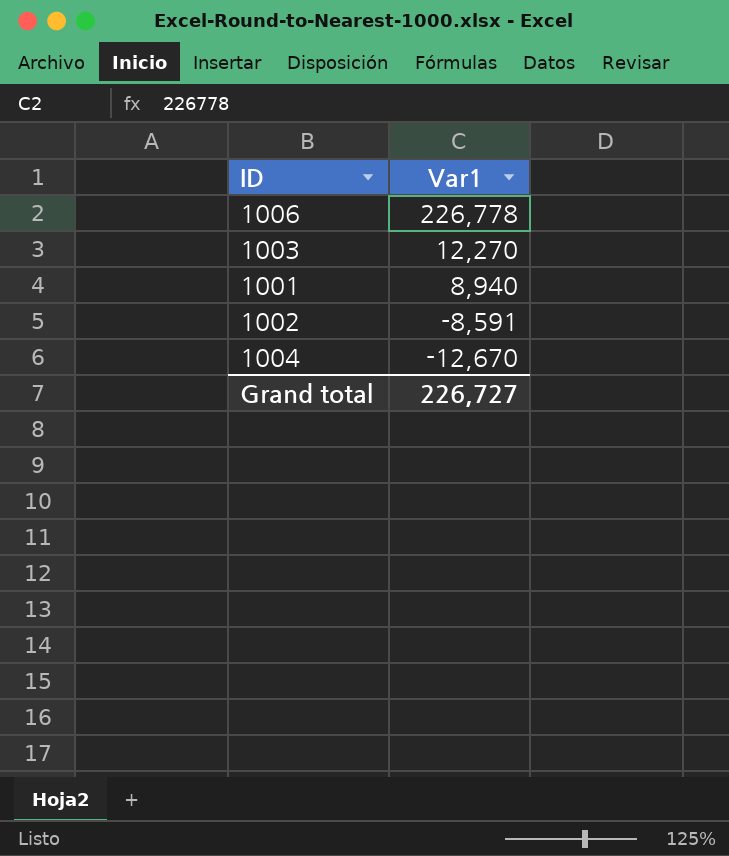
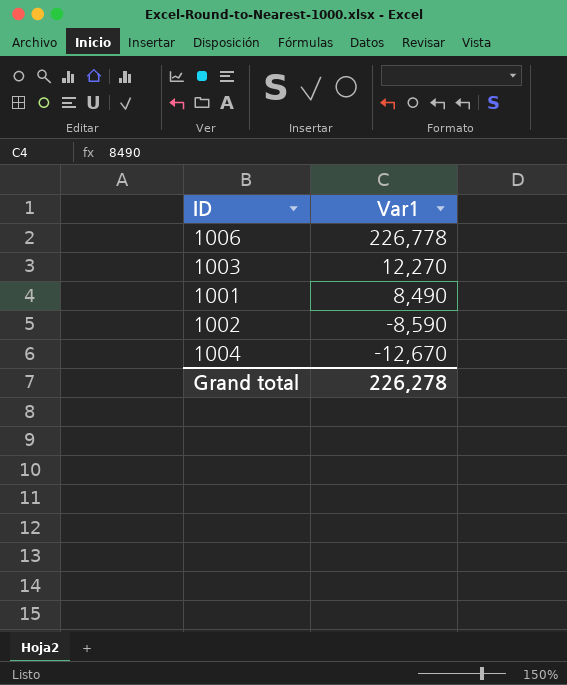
1001 | Var1: 8,940 -> 8,490
1002 | Var1: -8,591 -> -8,590
Grand total | Var1: 226,727 -> 226,278

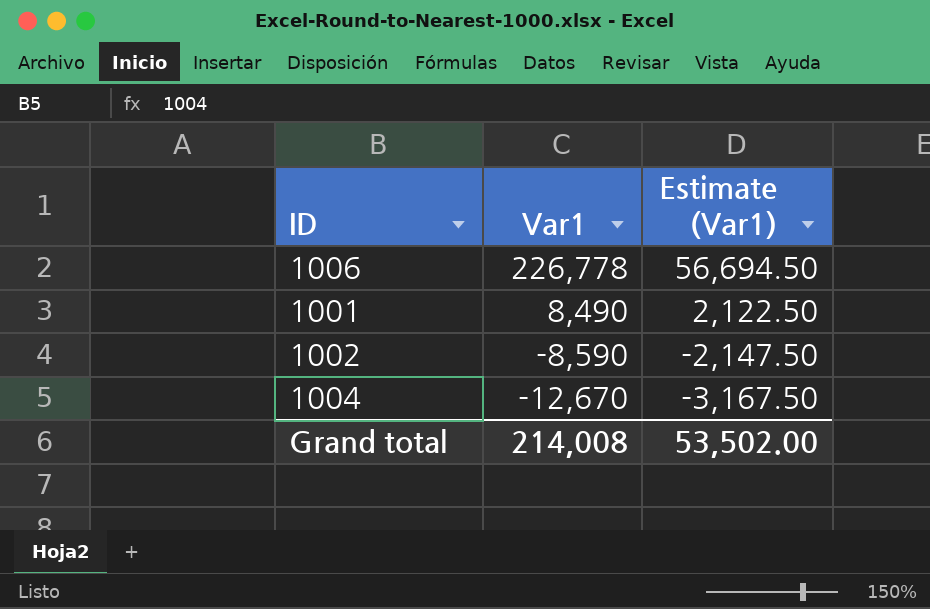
column Estimate (Var1) | formula: none -> [Var1] * 0.25
row 1003: 12,270 -> none
Grand total | Var1: 226,278 -> 214,008

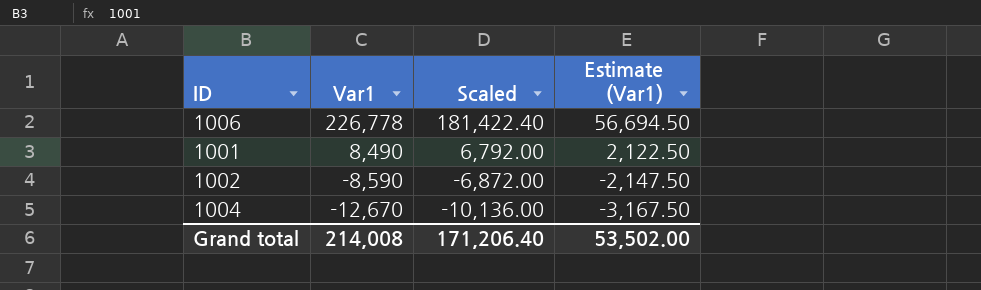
column Scaled | formula: none -> [Var1] * 0.8

